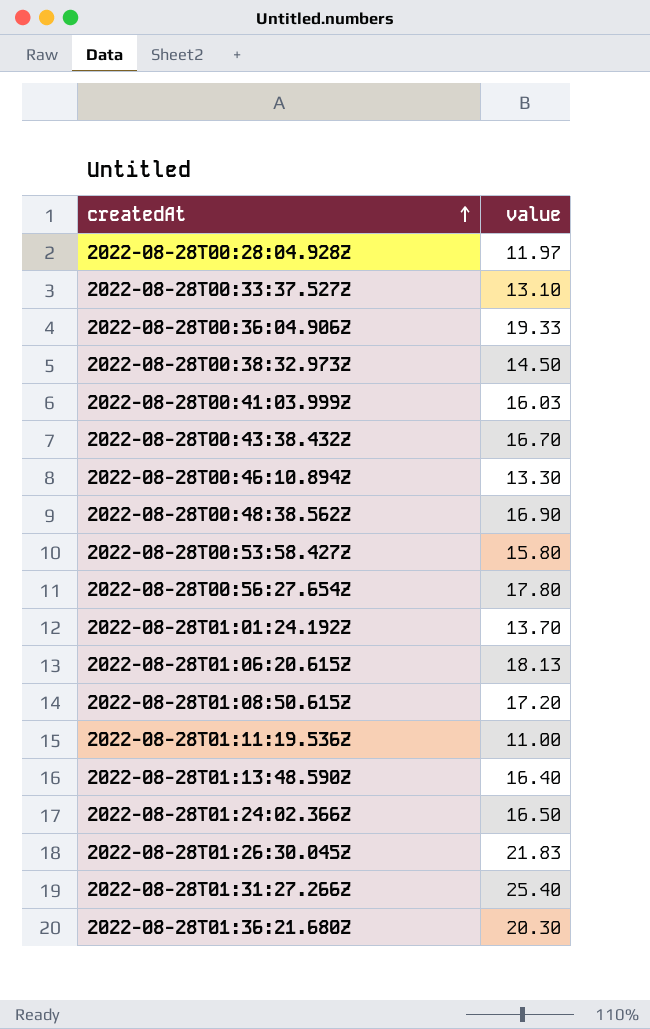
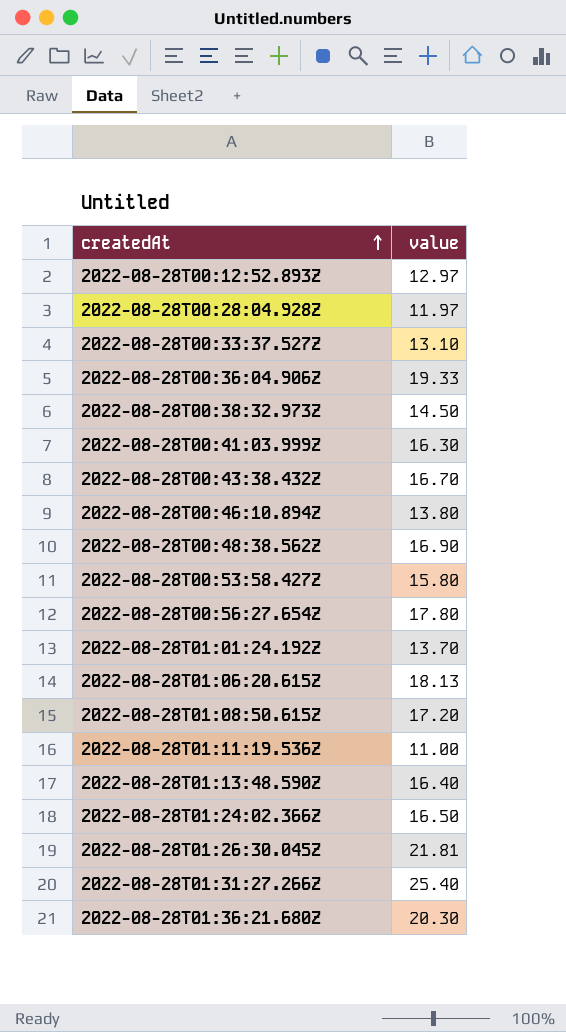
row 2022-08-28T00:12:52.893Z: none -> 12.97
2022-08-28T00:41:03.999Z | value: 16.03 -> 16.30
2022-08-28T00:46:10.894Z | value: 13.30 -> 13.80
2022-08-28T01:26:30.045Z | value: 21.83 -> 21.81

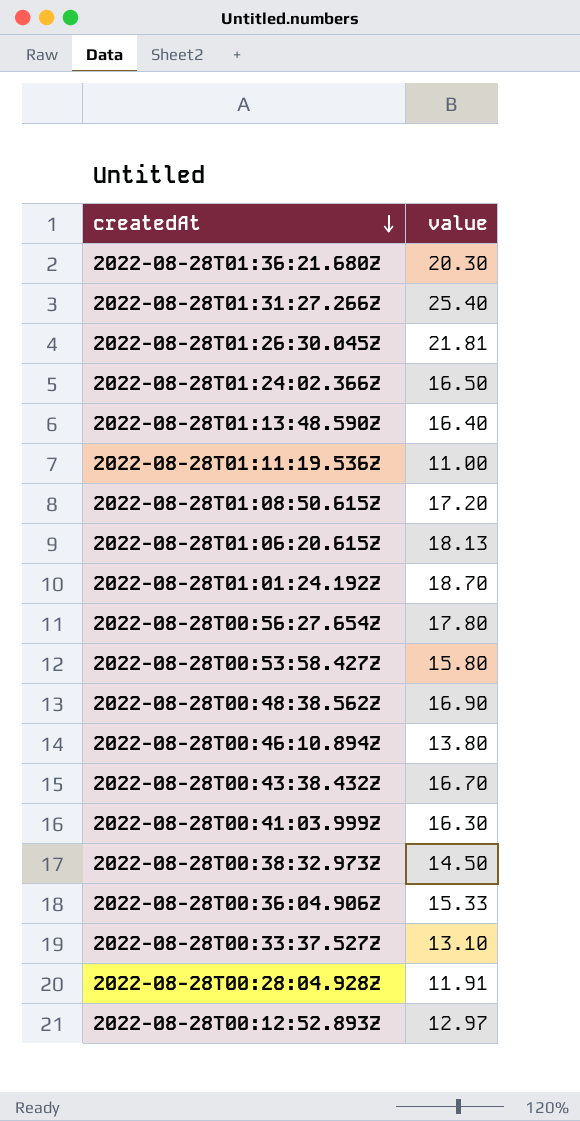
row order: createdAt ascending -> createdAt descending
2022-08-28T01:01:24.192Z | value: 13.70 -> 18.70
2022-08-28T00:36:04.906Z | value: 19.33 -> 15.33
2022-08-28T00:28:04.928Z | value: 11.97 -> 11.91

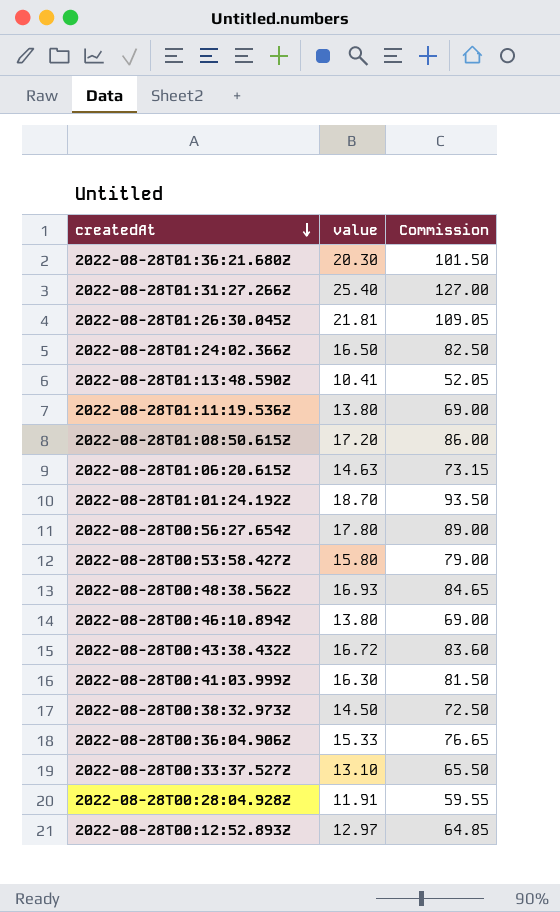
column Commission | formula: none -> [value] * 5
2022-08-28T01:13:48.590Z | value: 16.40 -> 10.41
2022-08-28T01:11:19.536Z | value: 11.00 -> 13.80
2022-08-28T01:06:20.615Z | value: 18.13 -> 14.63
2022-08-28T00:48:38.562Z | value: 16.90 -> 16.93
2022-08-28T00:43:38.432Z | value: 16.70 -> 16.72

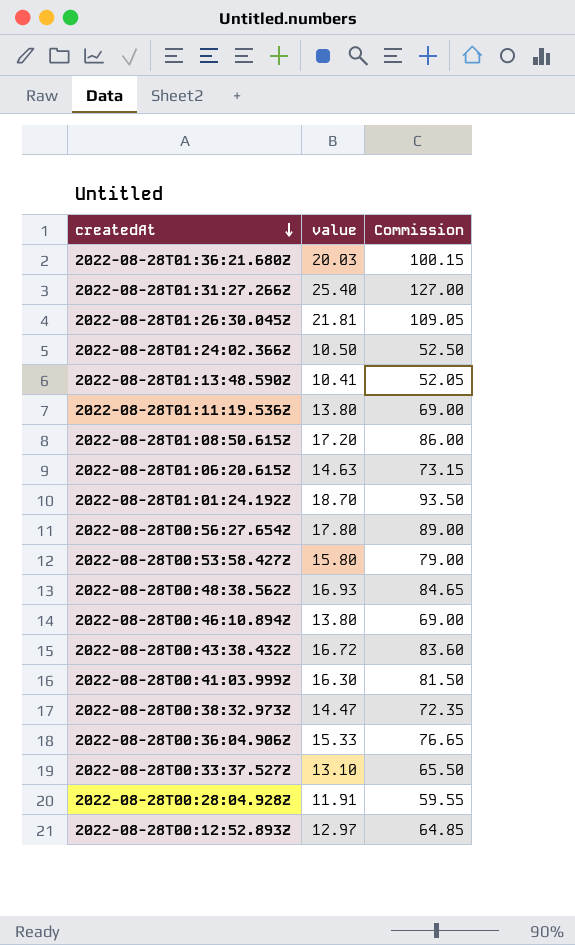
2022-08-28T01:36:21.680Z | value: 20.30 -> 20.03
2022-08-28T01:36:21.680Z | Commission: 101.50 -> 100.15
2022-08-28T01:24:02.366Z | value: 16.50 -> 10.50
2022-08-28T01:24:02.366Z | Commission: 82.50 -> 52.50
2022-08-28T00:38:32.973Z | value: 14.50 -> 14.47
2022-08-28T00:38:32.973Z | Commission: 72.50 -> 72.35

